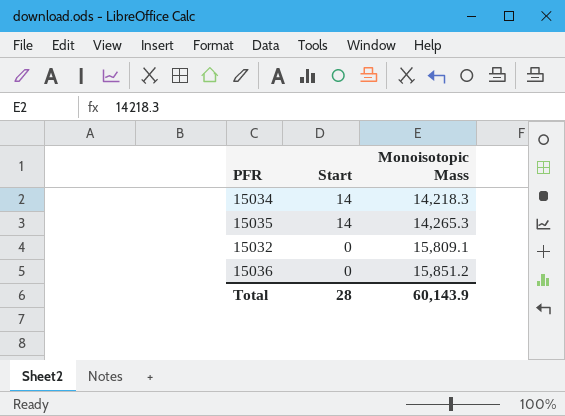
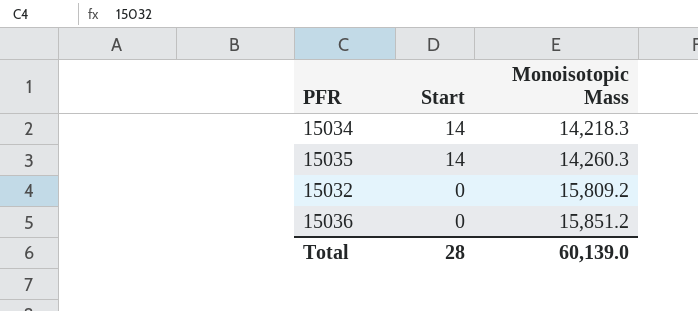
15035 | Monoisotopic Mass: 14,265.3 -> 14,260.3
15032 | Monoisotopic Mass: 15,809.1 -> 15,809.2
Total | Monoisotopic Mass: 60,143.9 -> 60,139.0

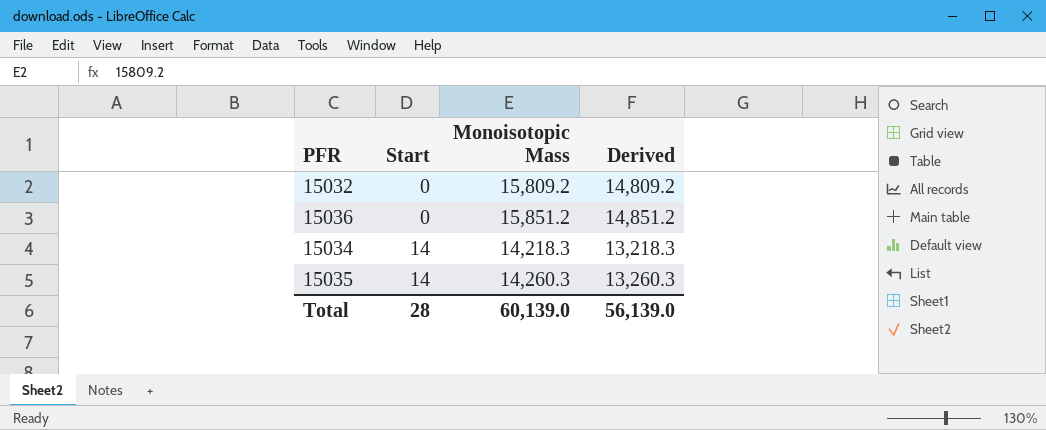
row order: Start descending -> Start ascending
column Derived | formula: none -> [Monoisotopic Mass] - 1000

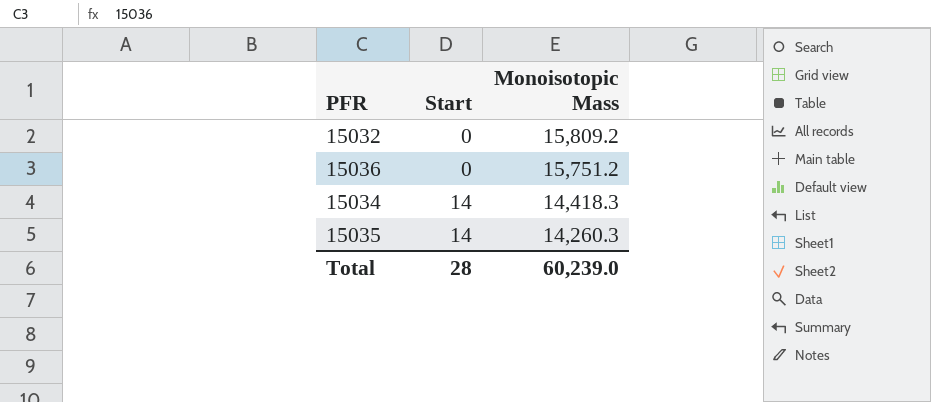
column Derived | formula: [Monoisotopic Mass] - 1000 -> none
15036 | Monoisotopic Mass: 15,851.2 -> 15,751.2
15034 | Monoisotopic Mass: 14,218.3 -> 14,418.3
Total | Monoisotopic Mass: 60,139.0 -> 60,239.0

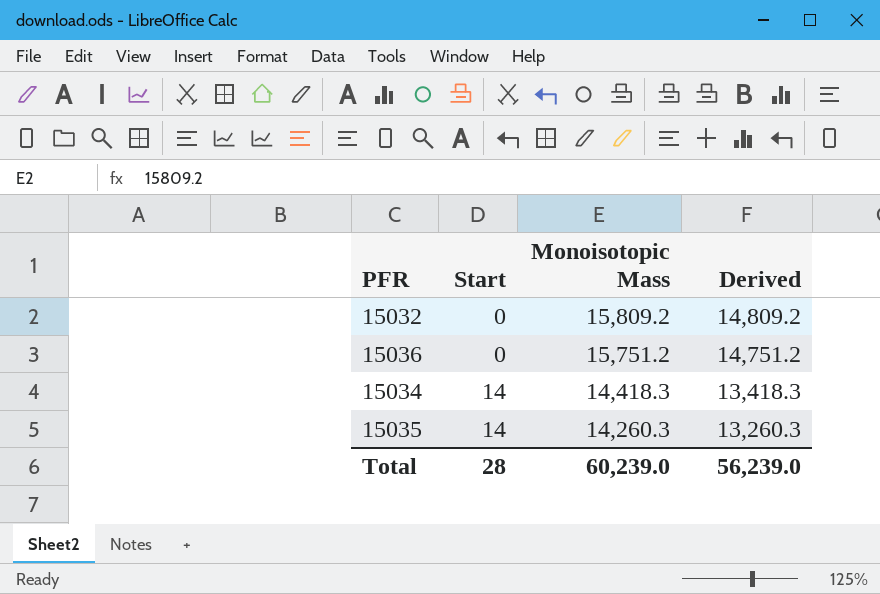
column Derived | formula: none -> [Monoisotopic Mass] - 1000

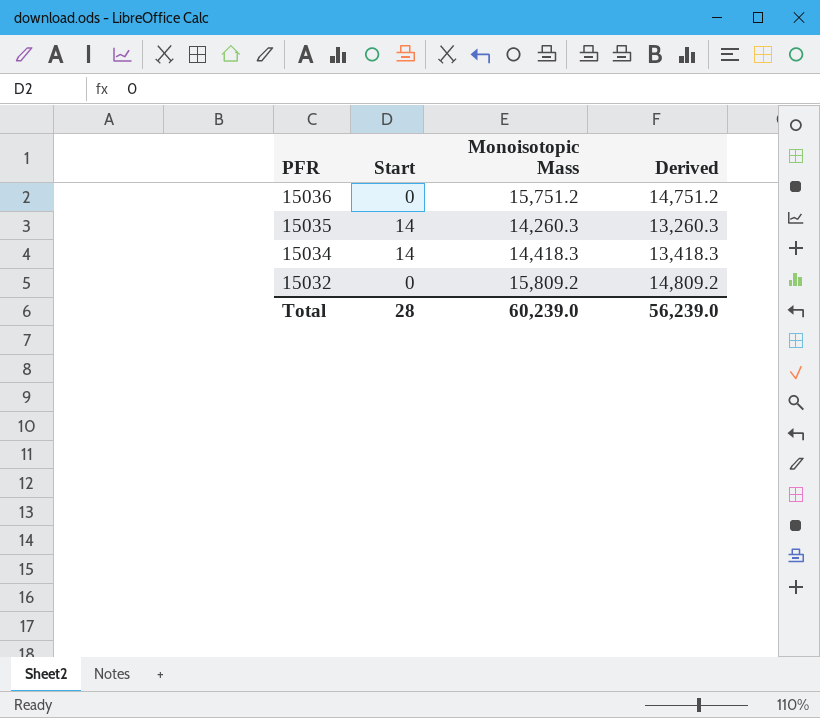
row order: Start ascending -> PFR descending

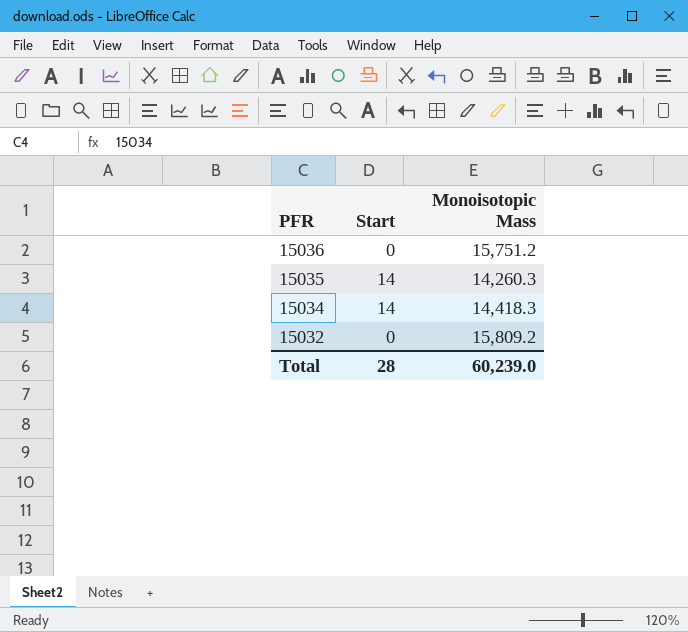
column Derived | formula: [Monoisotopic Mass] - 1000 -> none

